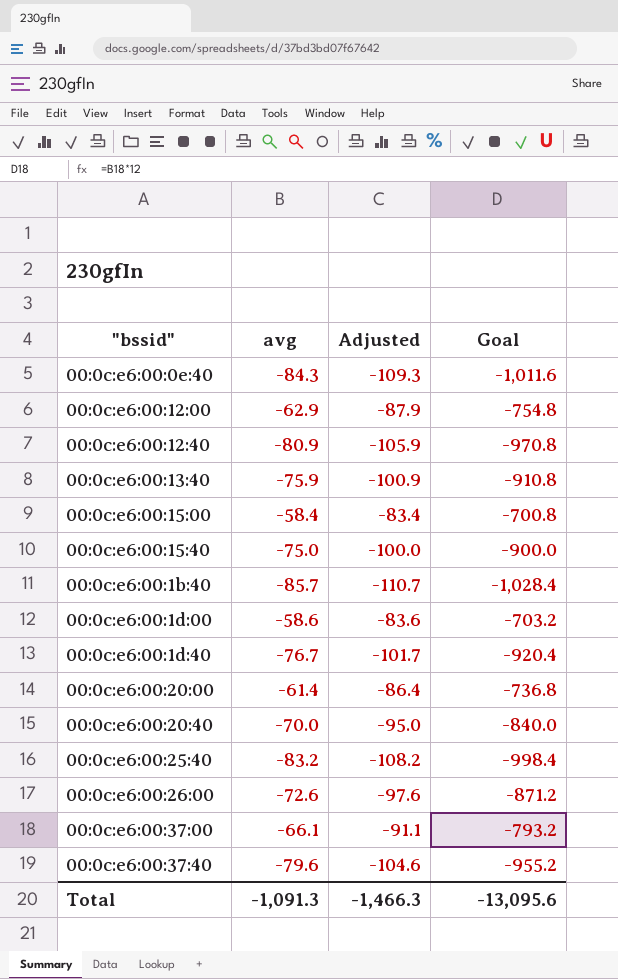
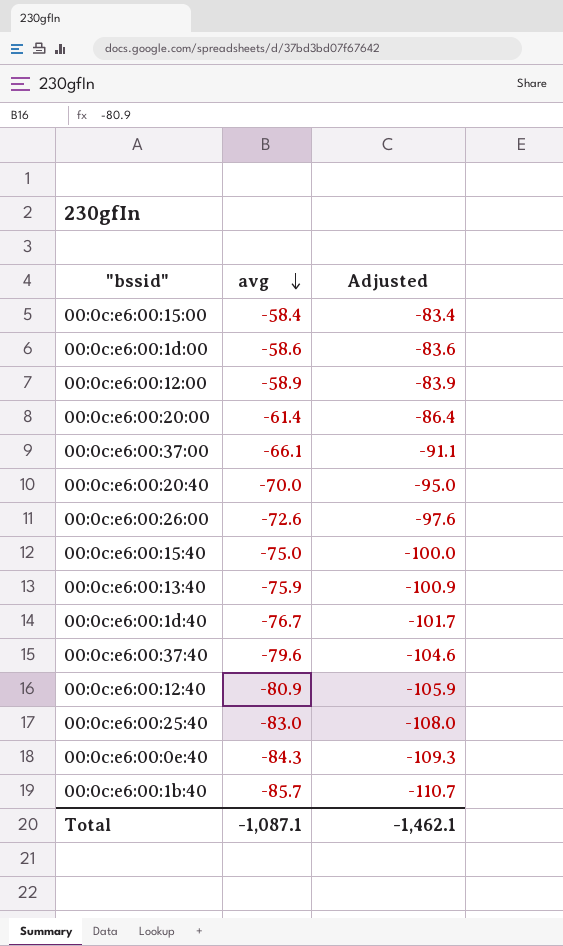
row order: none -> avg descending
column Goal | formula: [avg] * 12 -> none
00:0c:e6:00:12:00 | avg: -62.9 -> -58.9
00:0c:e6:00:12:00 | Adjusted: -87.9 -> -83.9
00:0c:e6:00:25:40 | avg: -83.2 -> -83.0
00:0c:e6:00:25:40 | Adjusted: -108.2 -> -108.0
Total | avg: -1,091.3 -> -1,087.1
Total | Adjusted: -1,466.3 -> -1,462.1

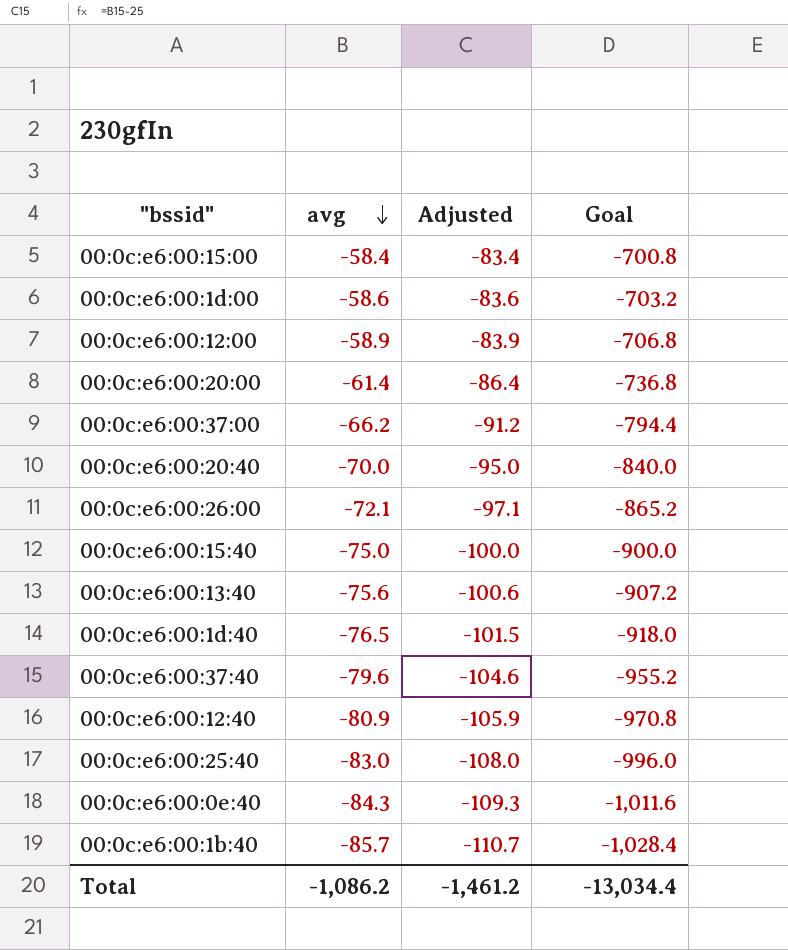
column Goal | formula: none -> [avg] * 12
00:0c:e6:00:37:00 | avg: -66.1 -> -66.2
00:0c:e6:00:37:00 | Adjusted: -91.1 -> -91.2
00:0c:e6:00:26:00 | avg: -72.6 -> -72.1
00:0c:e6:00:26:00 | Adjusted: -97.6 -> -97.1
00:0c:e6:00:13:40 | avg: -75.9 -> -75.6
00:0c:e6:00:13:40 | Adjusted: -100.9 -> -100.6
00:0c:e6:00:1d:40 | avg: -76.7 -> -76.5
00:0c:e6:00:1d:40 | Adjusted: -101.7 -> -101.5
Total | avg: -1,087.1 -> -1,086.2
Total | Adjusted: -1,462.1 -> -1,461.2

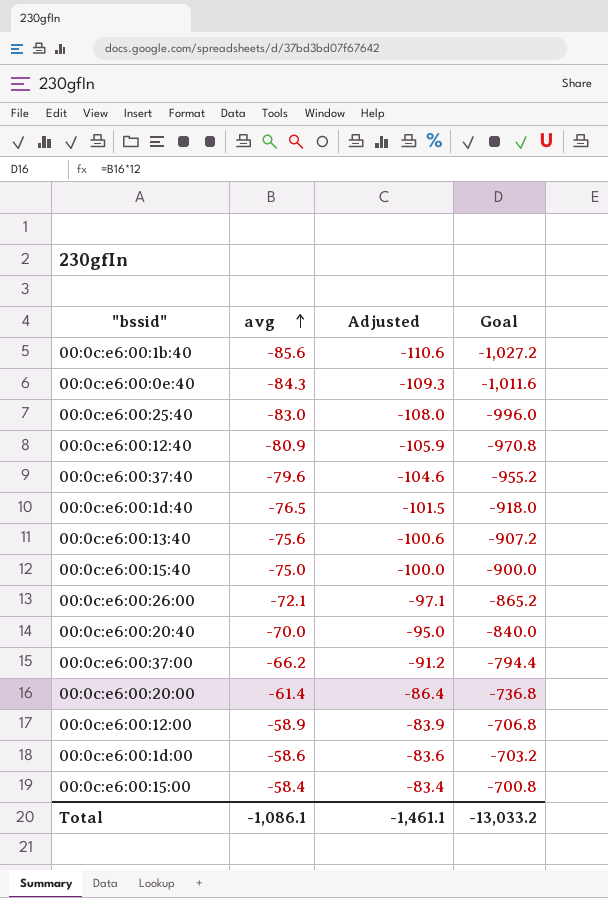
row order: avg descending -> avg ascending
00:0c:e6:00:1b:40 | avg: -85.7 -> -85.6
00:0c:e6:00:1b:40 | Adjusted: -110.7 -> -110.6
00:0c:e6:00:1b:40 | Goal: -1,028.4 -> -1,027.2
Total | avg: -1,086.2 -> -1,086.1
Total | Adjusted: -1,461.2 -> -1,461.1
Total | Goal: -13,034.4 -> -13,033.2

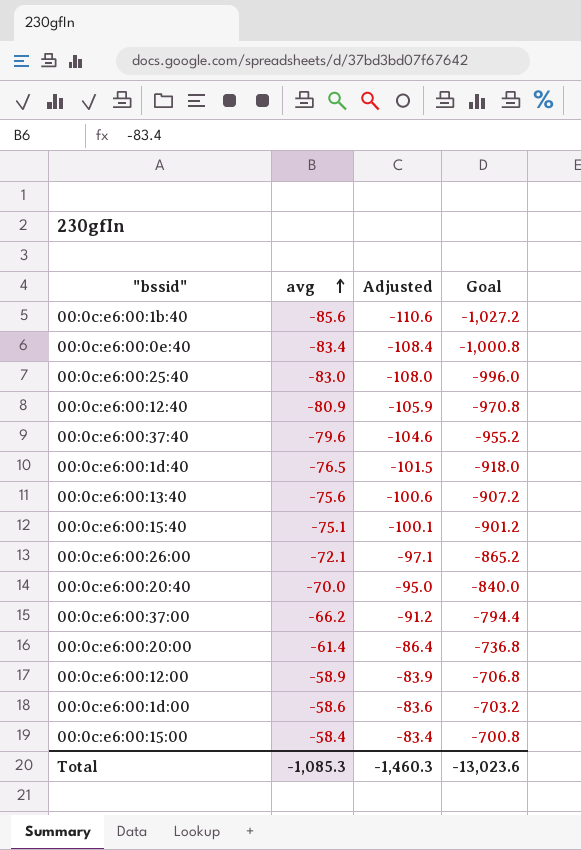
00:0c:e6:00:0e:40 | avg: -84.3 -> -83.4
00:0c:e6:00:0e:40 | Adjusted: -109.3 -> -108.4
00:0c:e6:00:0e:40 | Goal: -1,011.6 -> -1,000.8
00:0c:e6:00:15:40 | avg: -75.0 -> -75.1
00:0c:e6:00:15:40 | Adjusted: -100.0 -> -100.1
00:0c:e6:00:15:40 | Goal: -900.0 -> -901.2
Total | avg: -1,086.1 -> -1,085.3
Total | Adjusted: -1,461.1 -> -1,460.3
Total | Goal: -13,033.2 -> -13,023.6

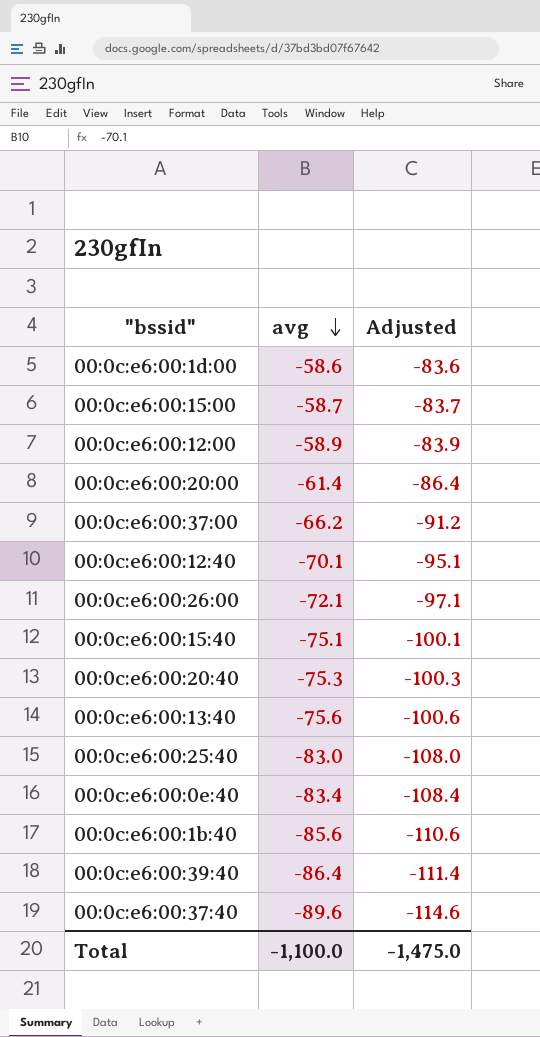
row order: avg ascending -> avg descending
column Goal | formula: [avg] * 12 -> none
row 00:0c:e6:00:1d:40: -76.5 | -101.5 | -918.0 -> none
00:0c:e6:00:15:00 | avg: -58.4 -> -58.7
00:0c:e6:00:15:00 | Adjusted: -83.4 -> -83.7
00:0c:e6:00:12:40 | avg: -80.9 -> -70.1
00:0c:e6:00:12:40 | Adjusted: -105.9 -> -95.1
00:0c:e6:00:20:40 | avg: -70.0 -> -75.3
00:0c:e6:00:20:40 | Adjusted: -95.0 -> -100.3
row 00:0c:e6:00:39:40: none -> -86.4 | -111.4
00:0c:e6:00:37:40 | avg: -79.6 -> -89.6
00:0c:e6:00:37:40 | Adjusted: -104.6 -> -114.6
Total | avg: -1,085.3 -> -1,100.0
Total | Adjusted: -1,460.3 -> -1,475.0

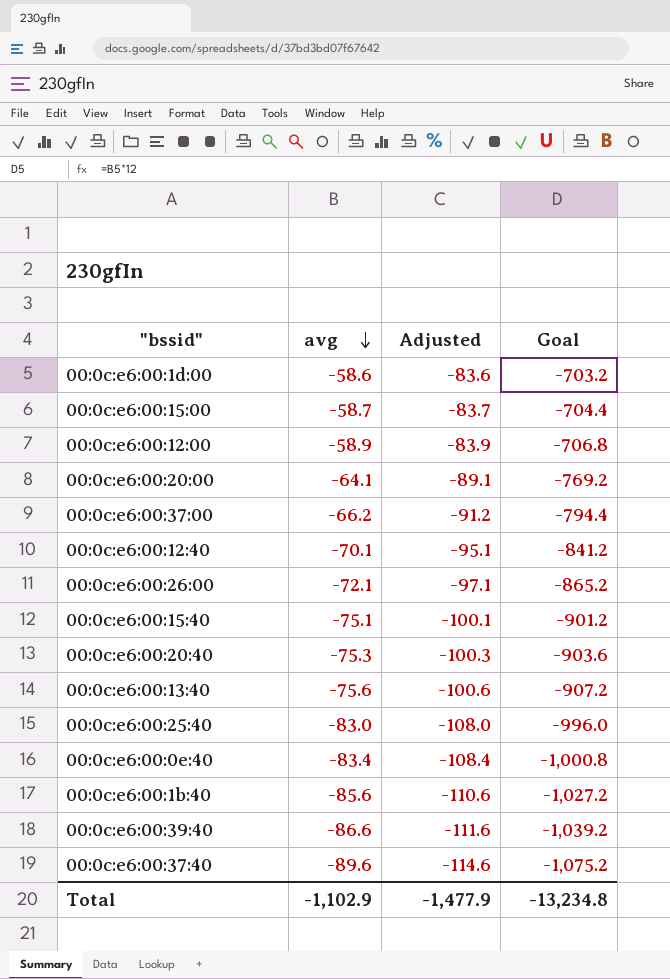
column Goal | formula: none -> [avg] * 12
00:0c:e6:00:20:00 | avg: -61.4 -> -64.1
00:0c:e6:00:20:00 | Adjusted: -86.4 -> -89.1
00:0c:e6:00:39:40 | avg: -86.4 -> -86.6
00:0c:e6:00:39:40 | Adjusted: -111.4 -> -111.6
Total | avg: -1,100.0 -> -1,102.9
Total | Adjusted: -1,475.0 -> -1,477.9

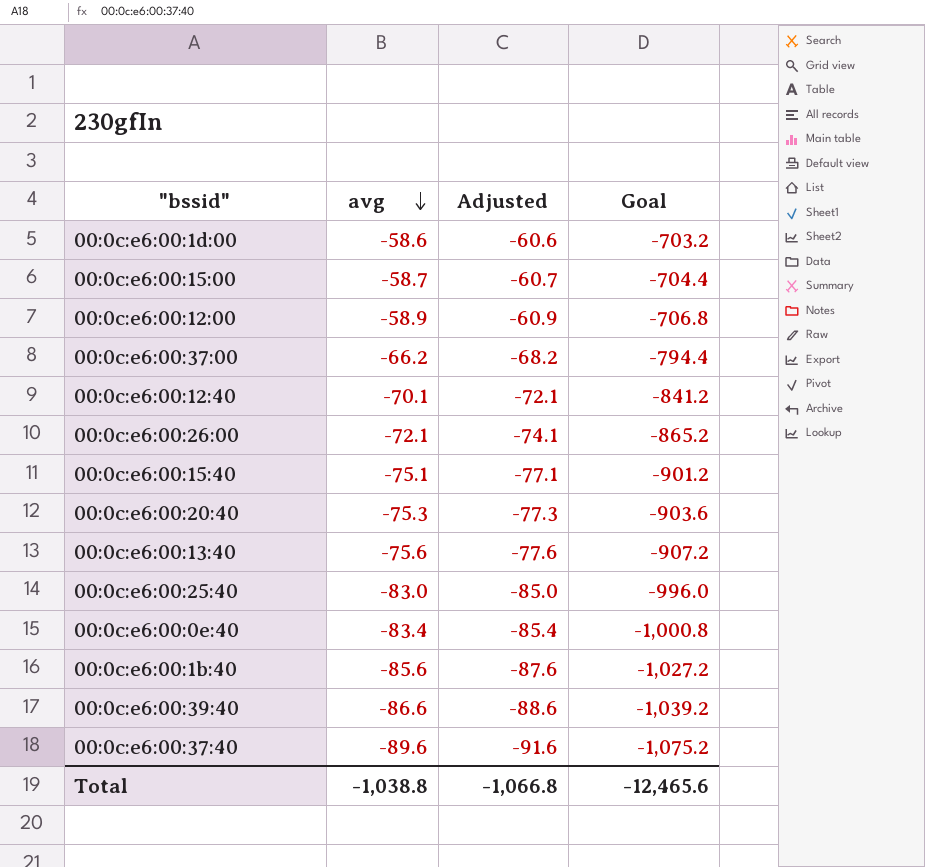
column Adjusted | formula: [avg] - 25 -> [avg] - 2
row 00:0c:e6:00:20:00: -64.1 | -89.1 | -769.2 -> none
Total | avg: -1,102.9 -> -1,038.8
Total | Adjusted: -1,477.9 -> -1,066.8
Total | Goal: -13,234.8 -> -12,465.6

